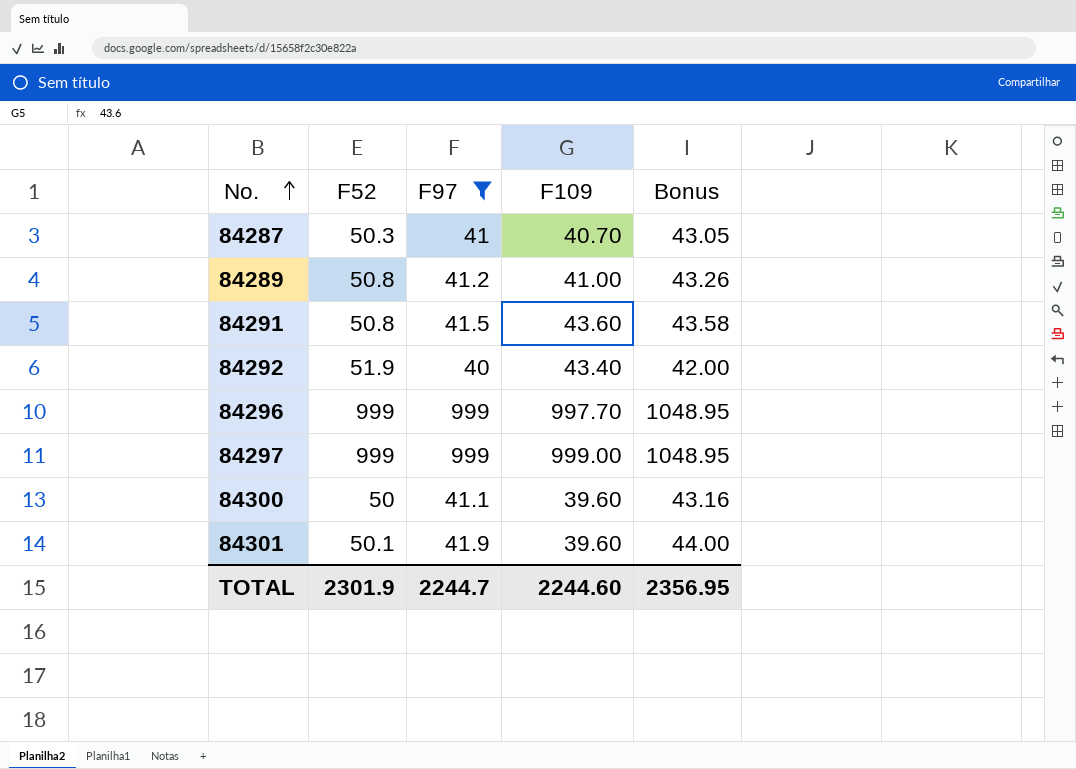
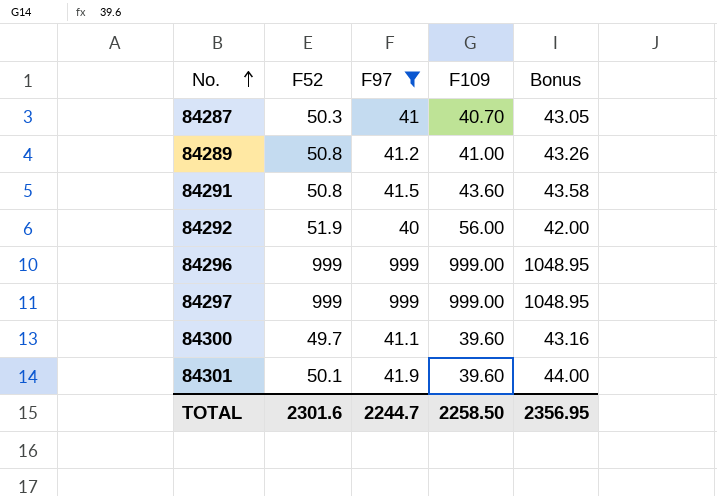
84292 | F109: 43.40 -> 56.00
84296 | F109: 997.70 -> 999.00
84300 | F52: 50 -> 49.7
TOTAL | F52: 2301.9 -> 2301.6
TOTAL | F109: 2244.60 -> 2258.50

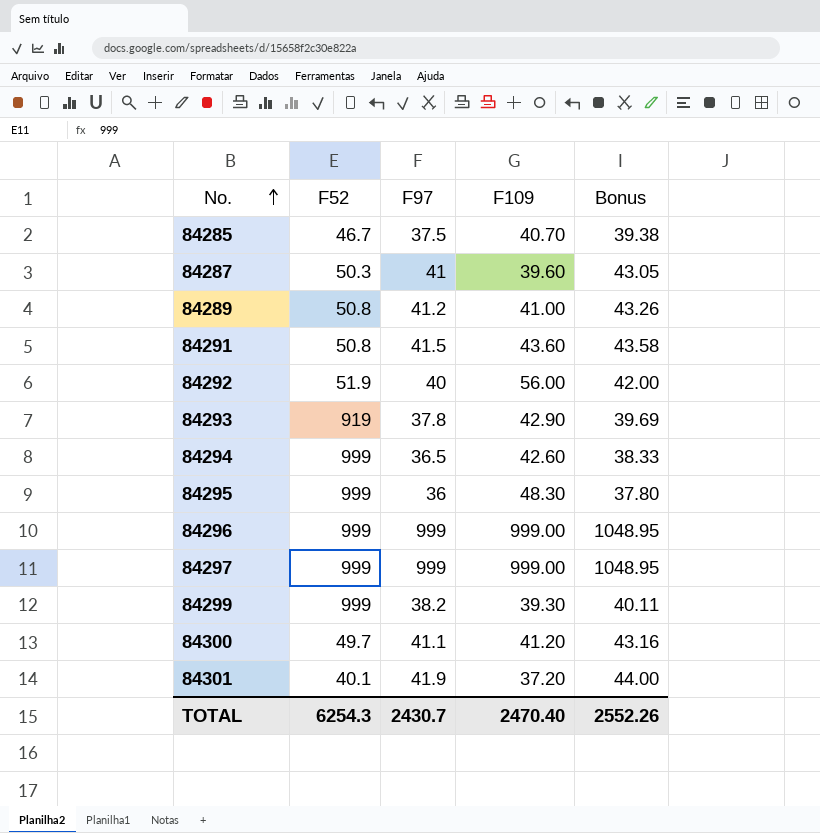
filter: F97 >= 40 -> none
84287 | F109: 40.70 -> 39.60
84300 | F109: 39.60 -> 41.20
84301 | F52: 50.1 -> 40.1
84301 | F109: 39.60 -> 37.20
TOTAL | F52: 2301.6 -> 6254.3
TOTAL | F97: 2244.7 -> 2430.7
TOTAL | F109: 2258.50 -> 2470.40
TOTAL | Bonus: 2356.95 -> 2552.26

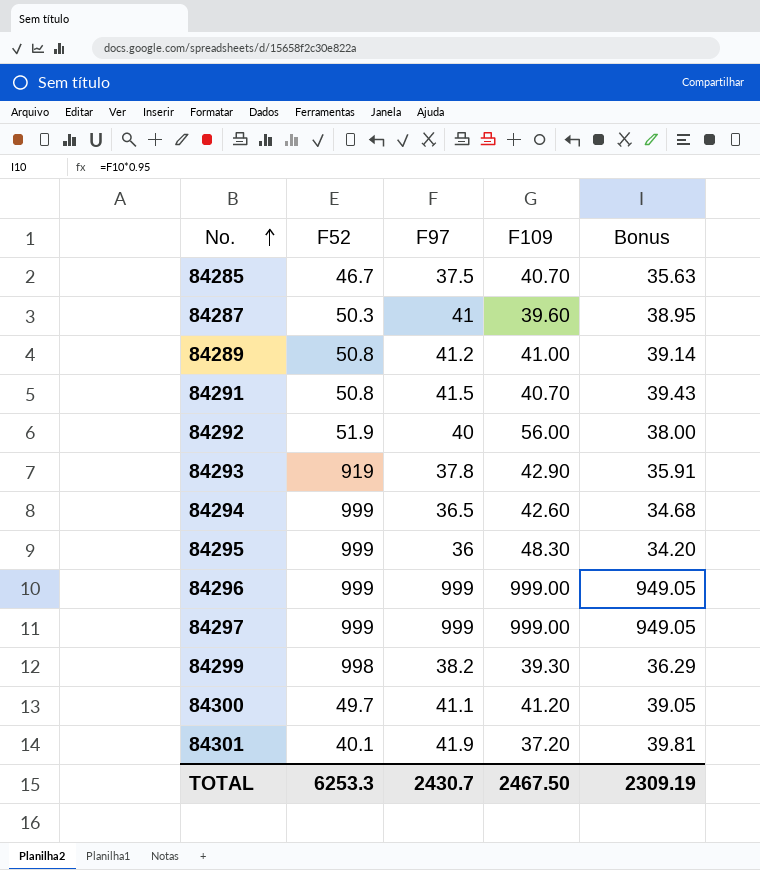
column Bonus | formula: [F97] * 1.05 -> [F97] * 0.95
84291 | F109: 43.60 -> 40.70
84299 | F52: 999 -> 998
TOTAL | F52: 6254.3 -> 6253.3
TOTAL | F109: 2470.40 -> 2467.50
TOTAL | Bonus: 2552.26 -> 2309.19

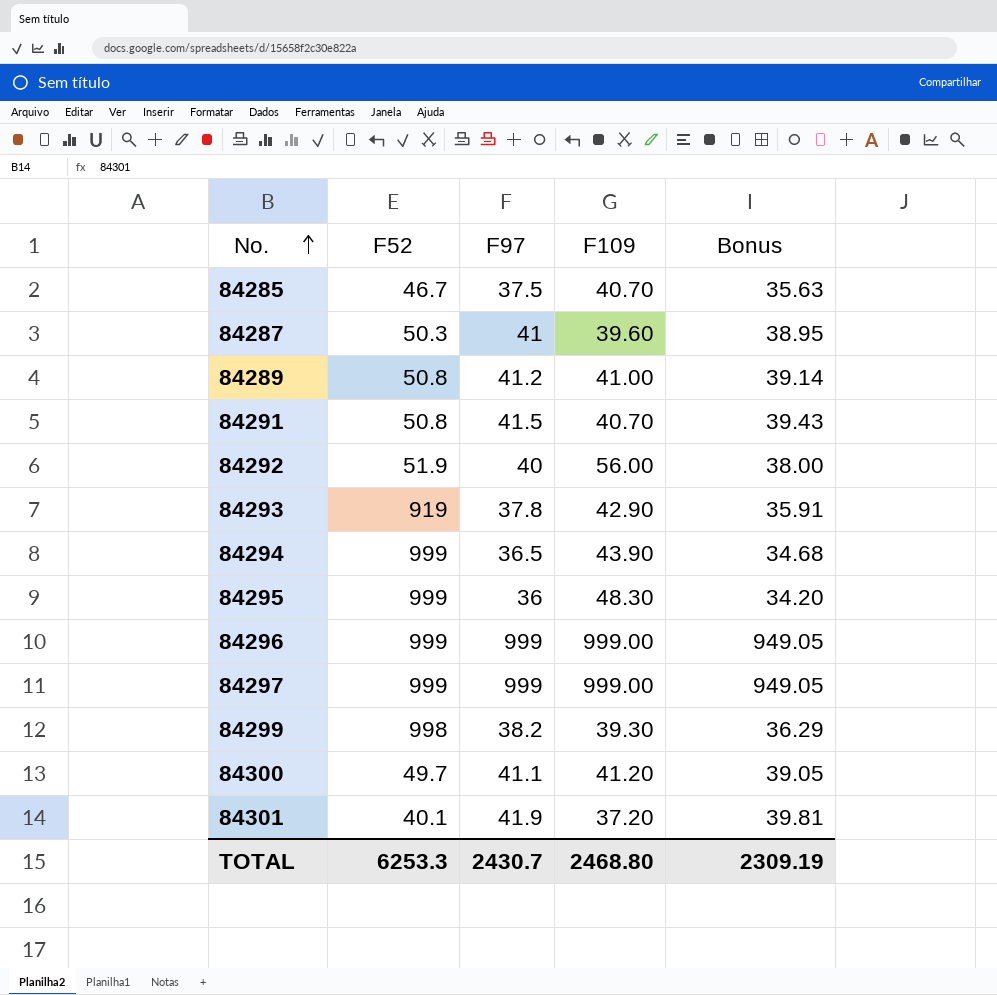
84294 | F109: 42.60 -> 43.90
TOTAL | F109: 2467.50 -> 2468.80

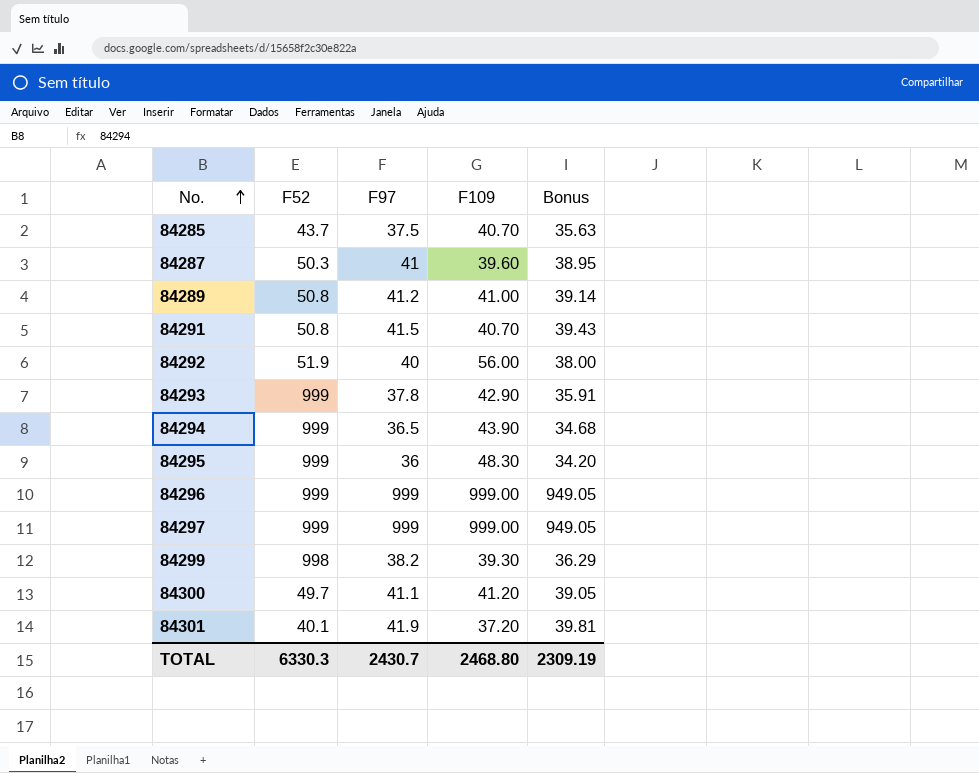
84285 | F52: 46.7 -> 43.7
84293 | F52: 919 -> 999
TOTAL | F52: 6253.3 -> 6330.3

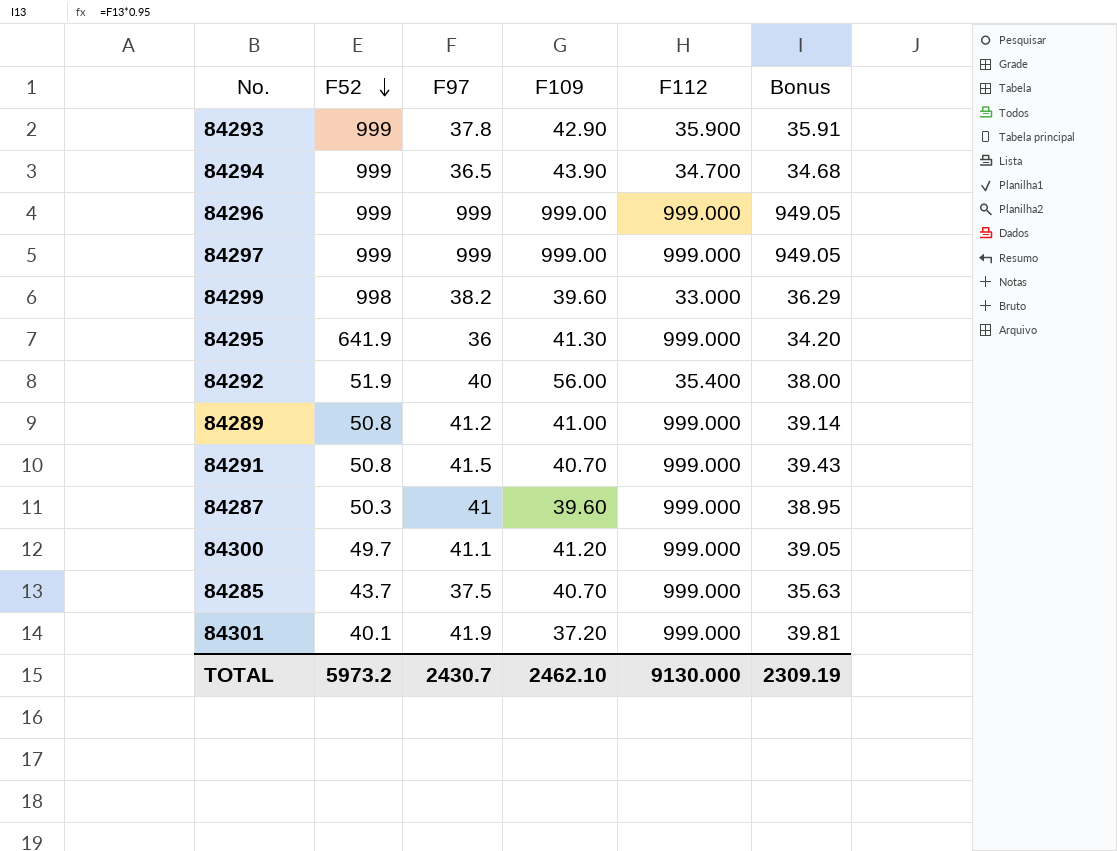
row order: No. ascending -> F52 descending
column F112 | position: none -> 5
84299 | F109: 39.30 -> 39.60
84295 | F52: 999 -> 641.9
84295 | F109: 48.30 -> 41.30
TOTAL | F52: 6330.3 -> 5973.2
TOTAL | F109: 2468.80 -> 2462.10

